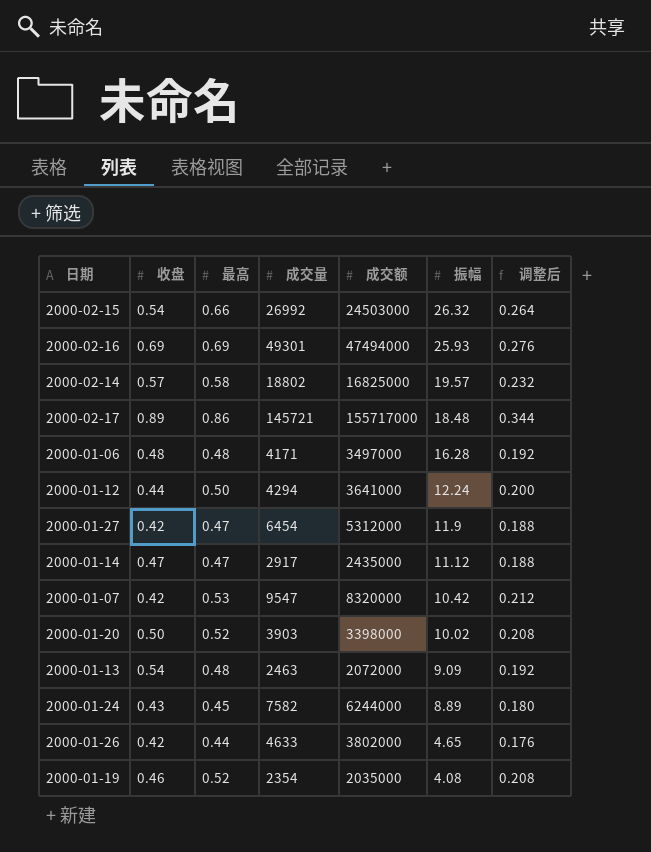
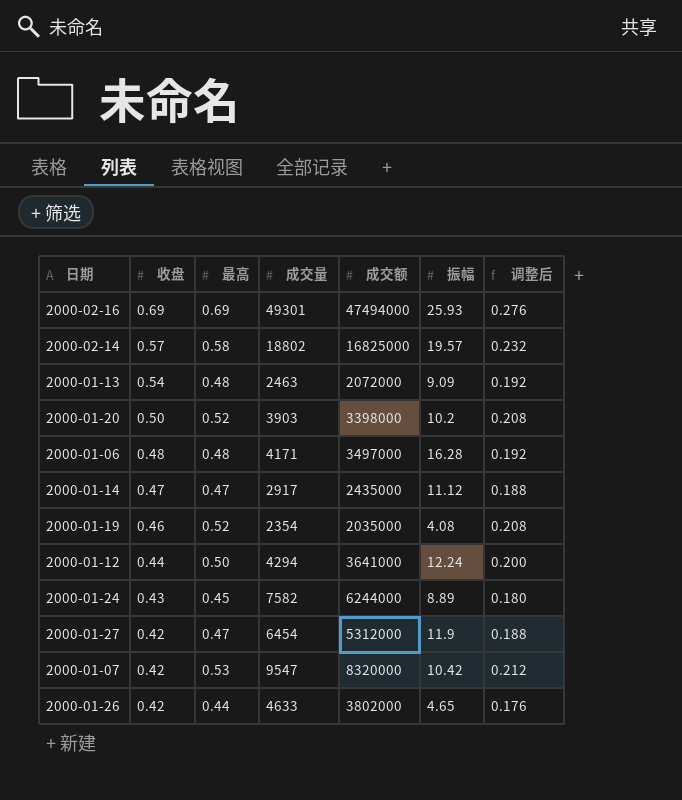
row order: 振幅 descending -> 收盘 descending
row 2000-02-15: 0.54 | 0.66 | 26992 | 24503000 | 26.32 | 0.264 -> none
row 2000-02-17: 0.89 | 0.86 | 145721 | 155717000 | 18.48 | 0.344 -> none
2000-01-20 | 振幅: 10.02 -> 10.2

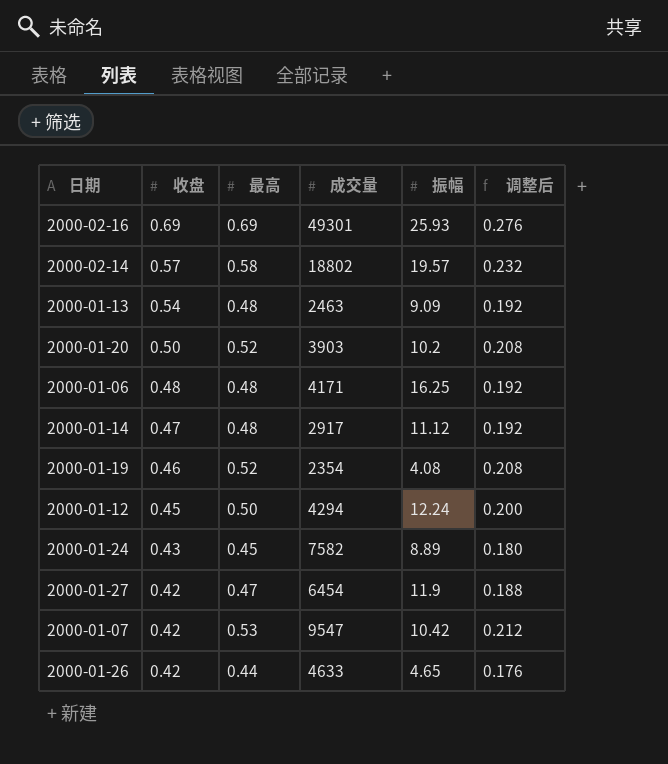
column 成交额 | position: 5 -> none
2000-01-06 | 振幅: 16.28 -> 16.25
2000-01-14 | 最高: 0.47 -> 0.48
2000-01-14 | 调整后: 0.188 -> 0.192
2000-01-12 | 收盘: 0.44 -> 0.45

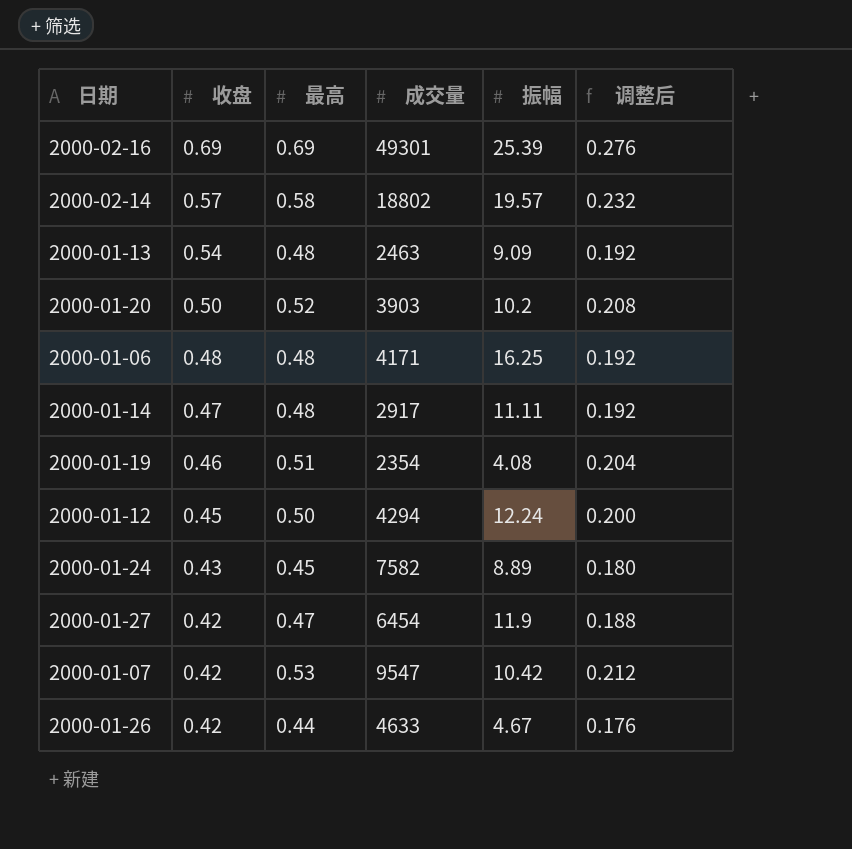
2000-02-16 | 振幅: 25.93 -> 25.39
2000-01-14 | 振幅: 11.12 -> 11.11
2000-01-19 | 最高: 0.52 -> 0.51
2000-01-19 | 调整后: 0.208 -> 0.204
2000-01-26 | 振幅: 4.65 -> 4.67

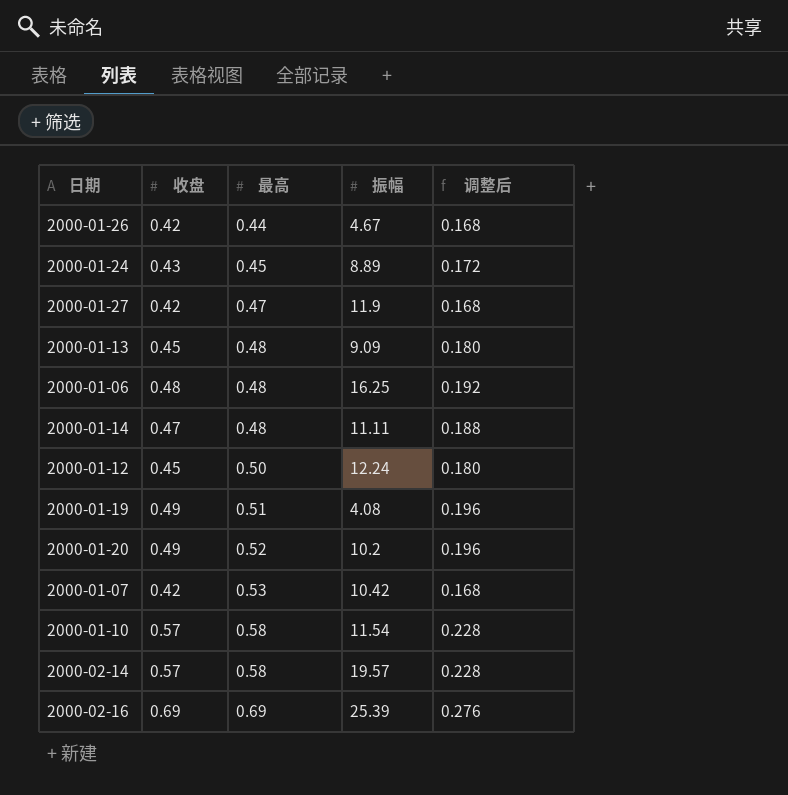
row order: 收盘 descending -> 最高 ascending
column 成交量 | position: 4 -> none
column 调整后 | formula: [最高] * 0.4 -> [收盘] * 0.4
2000-01-13 | 收盘: 0.54 -> 0.45
2000-01-19 | 收盘: 0.46 -> 0.49
2000-01-20 | 收盘: 0.50 -> 0.49
row 2000-01-10: none -> 0.57 | 0.58 | 11.54 | 0.228

